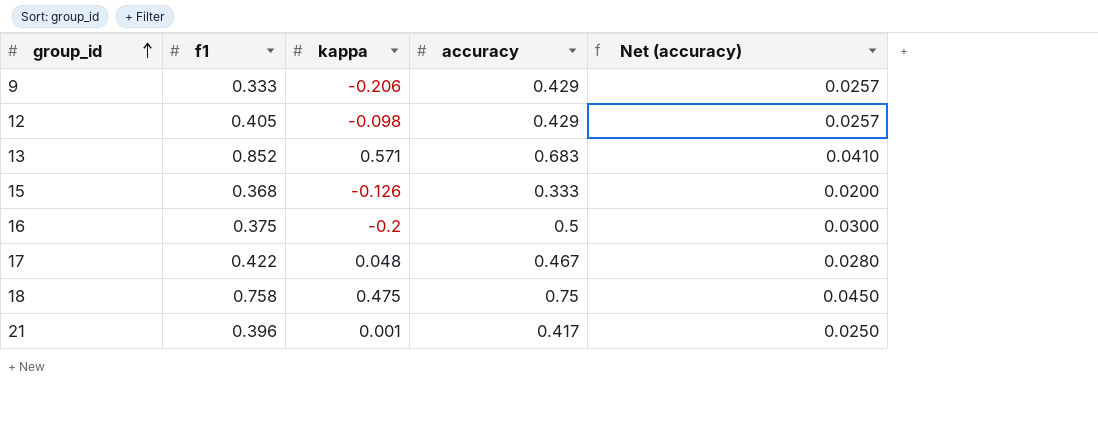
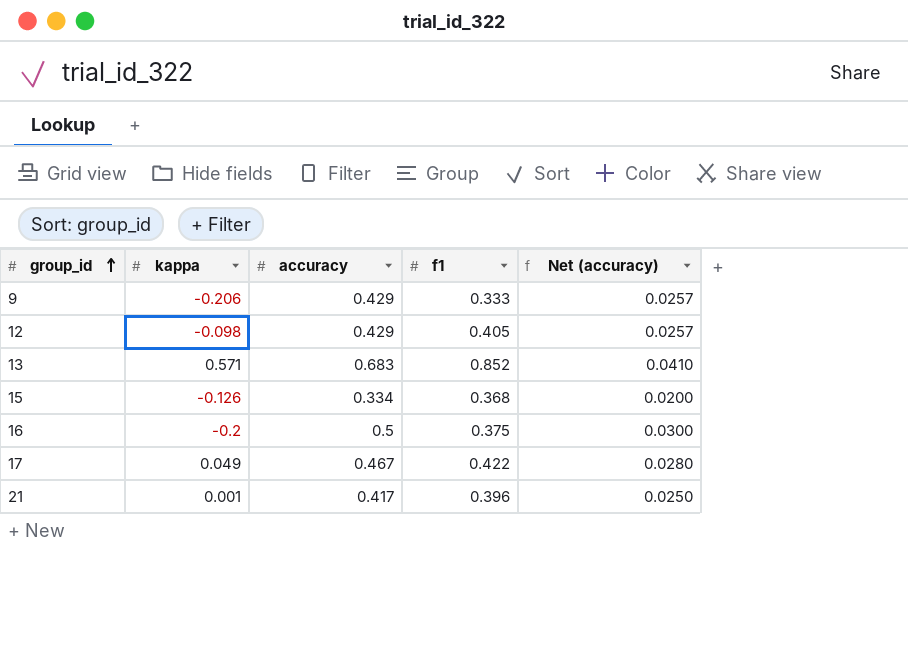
column f1 | position: 2 -> 4
row 18: 0.758 | 0.475 | 0.75 | 0.0450 -> none
15 | accuracy: 0.333 -> 0.334
17 | kappa: 0.048 -> 0.049

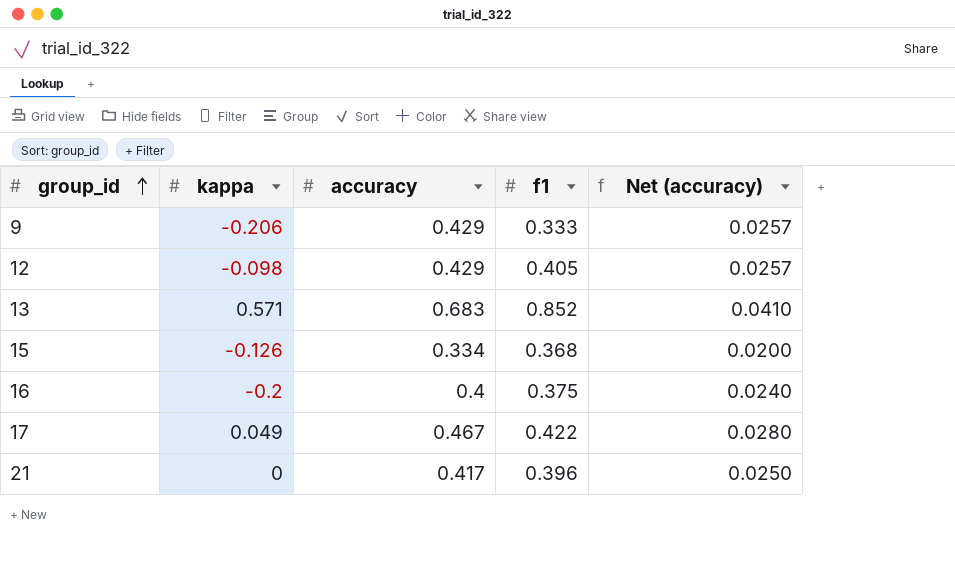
16 | accuracy: 0.5 -> 0.4
16 | Net (accuracy): 0.0300 -> 0.0240
21 | kappa: 0.001 -> 0

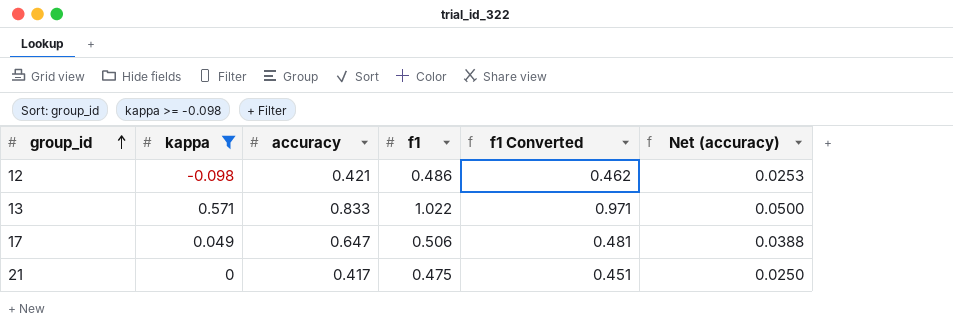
filter: none -> kappa >= -0.098
column f1 Converted | formula: none -> [f1] * 0.95
12 | accuracy: 0.429 -> 0.421
12 | f1: 0.405 -> 0.486
12 | Net (accuracy): 0.0257 -> 0.0253
13 | accuracy: 0.683 -> 0.833
13 | f1: 0.852 -> 1.022
13 | Net (accuracy): 0.0410 -> 0.0500
17 | accuracy: 0.467 -> 0.647
17 | f1: 0.422 -> 0.506
17 | Net (accuracy): 0.0280 -> 0.0388
21 | f1: 0.396 -> 0.475

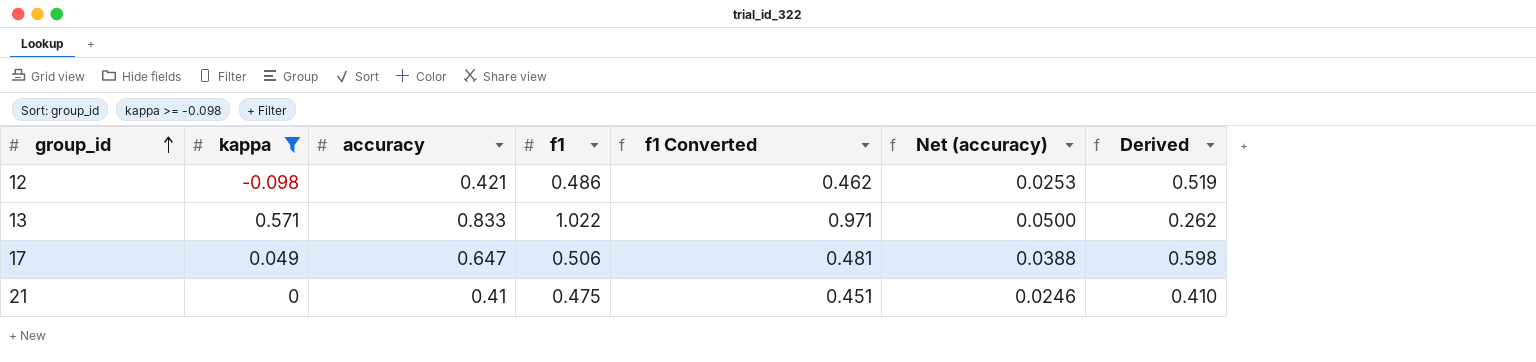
column Derived | formula: none -> [accuracy] - [kappa]
21 | accuracy: 0.417 -> 0.41
21 | Net (accuracy): 0.0250 -> 0.0246

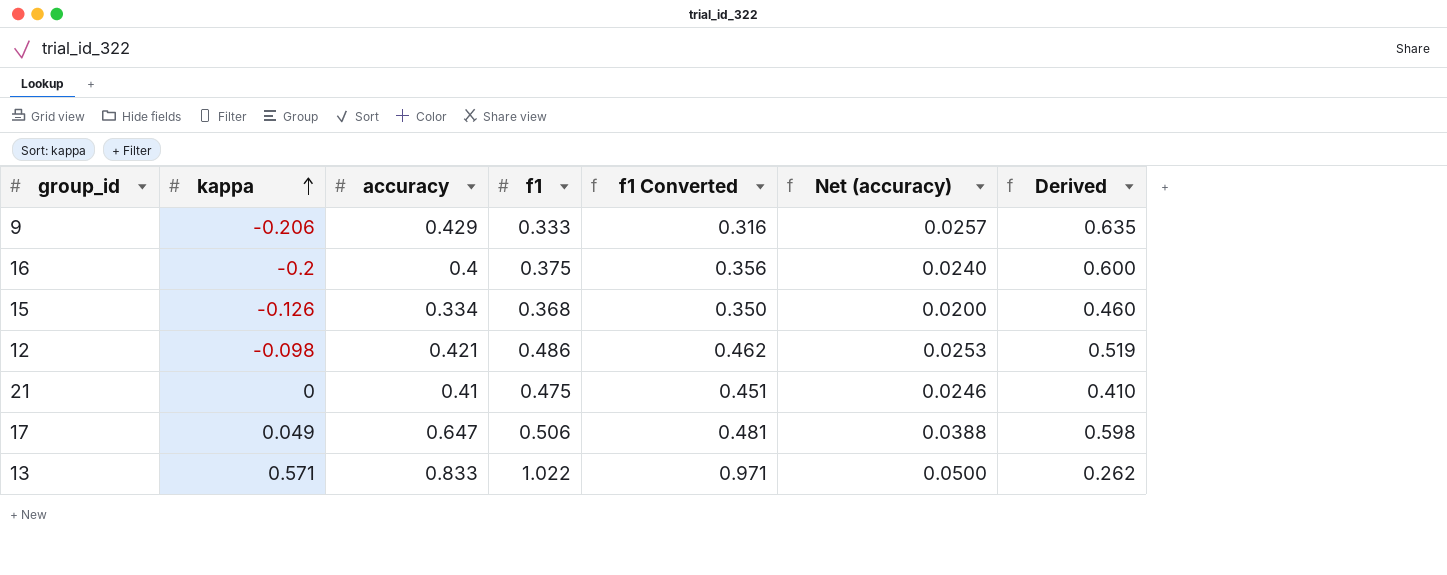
filter: kappa >= -0.098 -> none
row order: group_id ascending -> kappa ascending

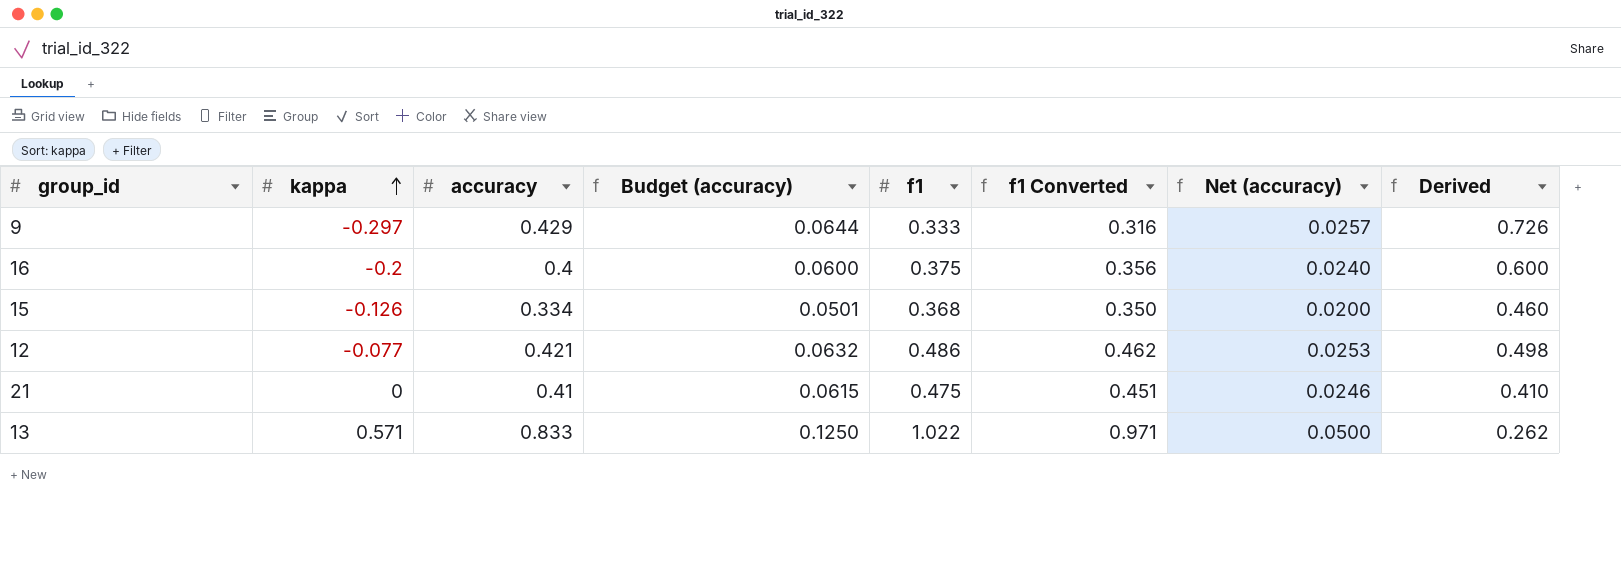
column Budget (accuracy) | formula: none -> [accuracy] * 0.15
row 17: 0.049 | 0.647 | 0.506 | 0.481 | 0.0388 | 0.598 -> none
9 | kappa: -0.206 -> -0.297
9 | Derived: 0.635 -> 0.726
12 | kappa: -0.098 -> -0.077
12 | Derived: 0.519 -> 0.498

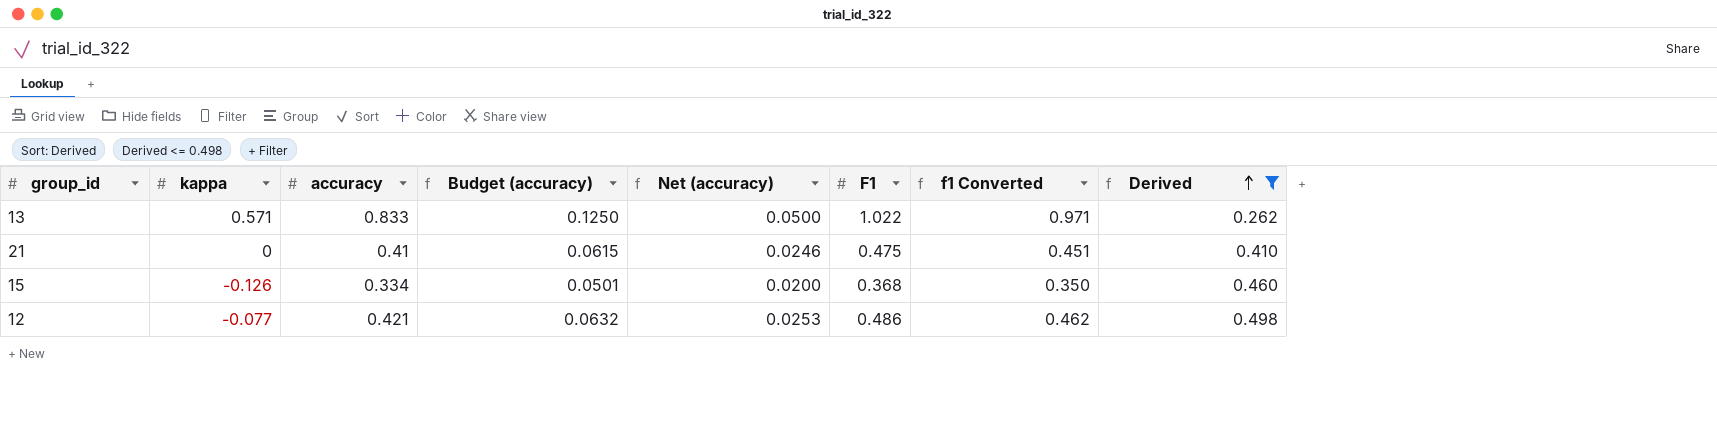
filter: none -> Derived <= 0.498
row order: kappa ascending -> Derived ascending
column Net (accuracy) | position: 7 -> 5
column name: f1 -> F1

